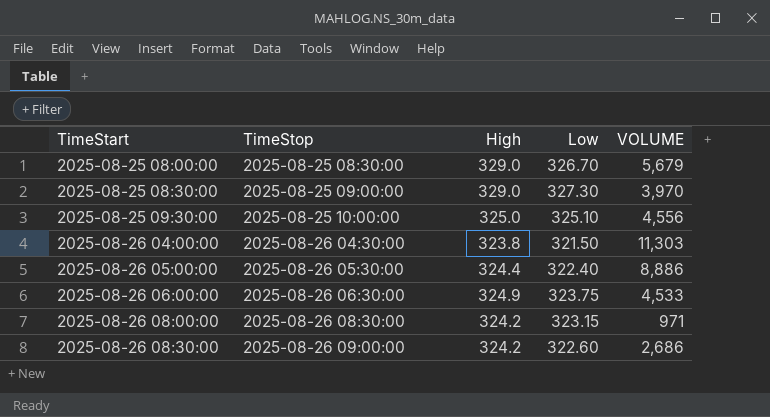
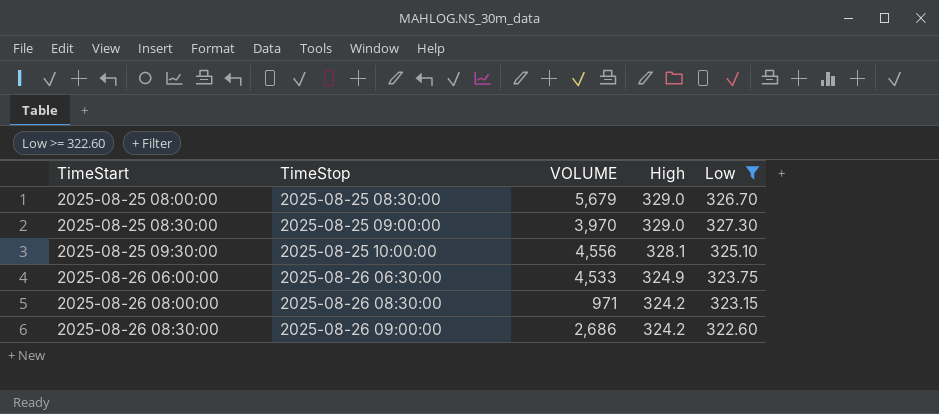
filter: none -> Low >= 322.60
column VOLUME | position: 5 -> 3
2025-08-25 09:30:00 | High: 325.0 -> 328.1

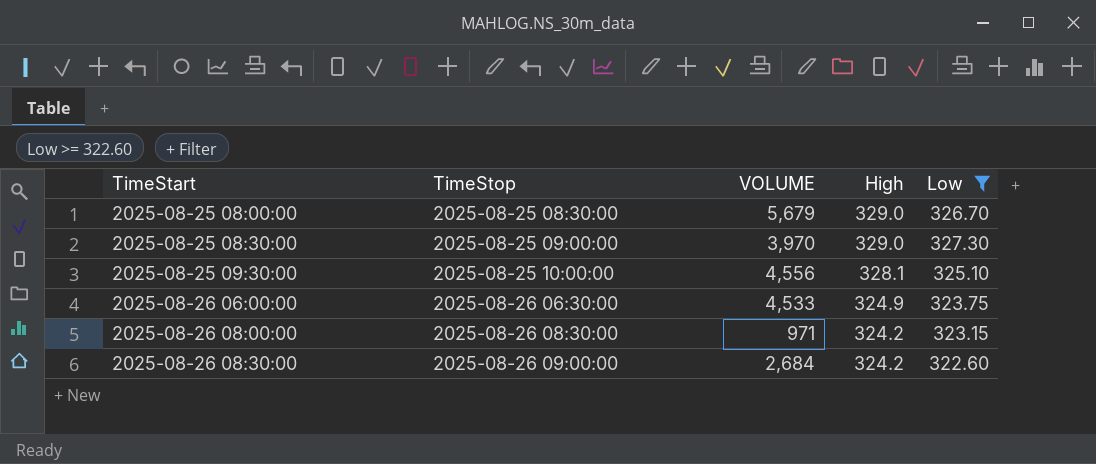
2025-08-26 08:30:00 | VOLUME: 2,686 -> 2,684

